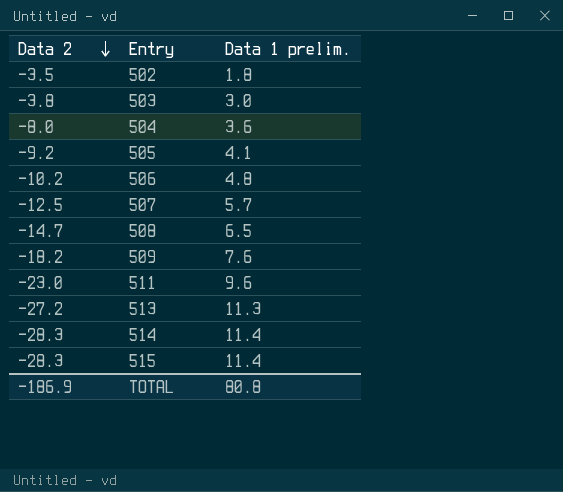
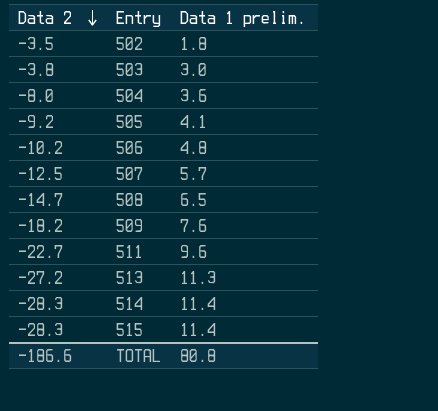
511 | Data 2: -23.0 -> -22.7
TOTAL | Data 2: -186.9 -> -186.6

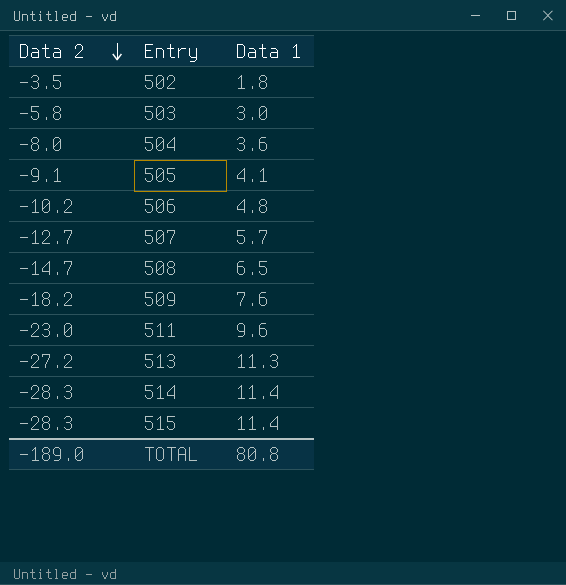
column name: Data 1 prelim. -> Data 1
503 | Data 2: -3.8 -> -5.8
505 | Data 2: -9.2 -> -9.1
507 | Data 2: -12.5 -> -12.7
511 | Data 2: -22.7 -> -23.0
TOTAL | Data 2: -186.6 -> -189.0

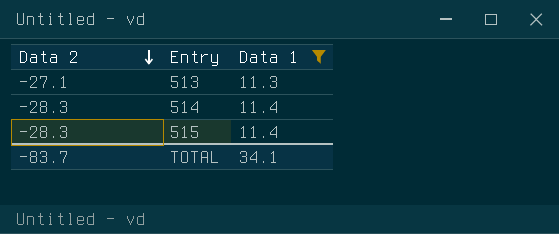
filter: none -> Data 1 >= 11.3
513 | Data 2: -27.2 -> -27.1
TOTAL | Data 2: -189.0 -> -83.7
TOTAL | Data 1: 80.8 -> 34.1

